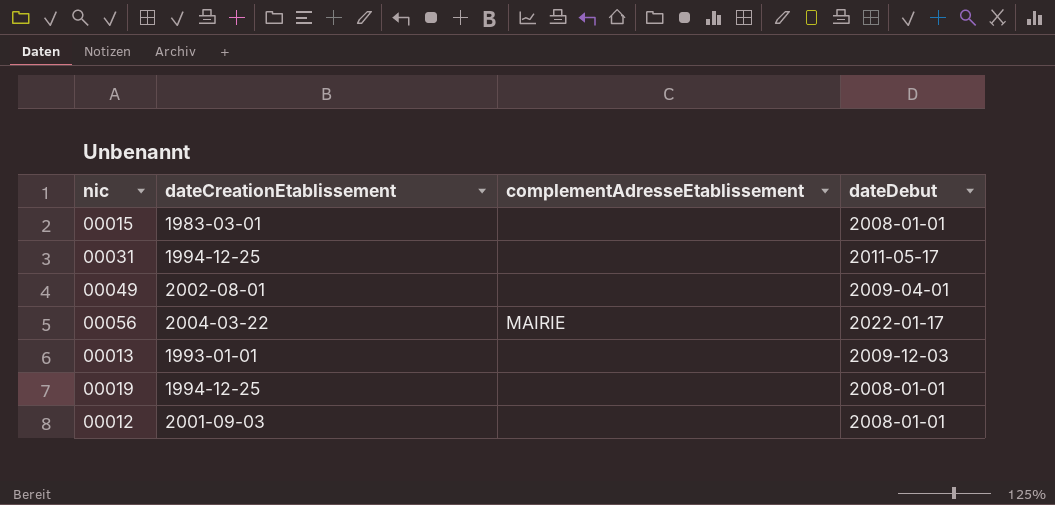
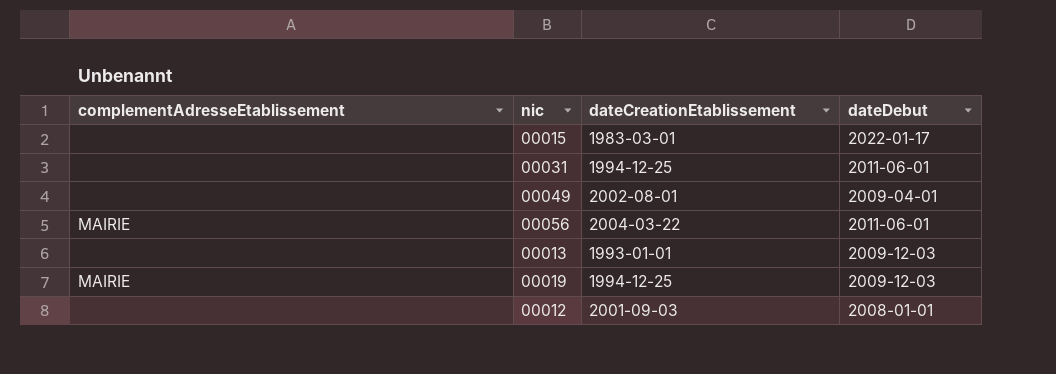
column complementAdresseEtablissement | position: 3 -> 1
00015 | dateDebut: 2008-01-01 -> 2022-01-17
00031 | dateDebut: 2011-05-17 -> 2011-06-01
00056 | dateDebut: 2022-01-17 -> 2011-06-01
00019 | complementAdresseEtablissement: none -> MAIRIE
00019 | dateDebut: 2008-01-01 -> 2009-12-03

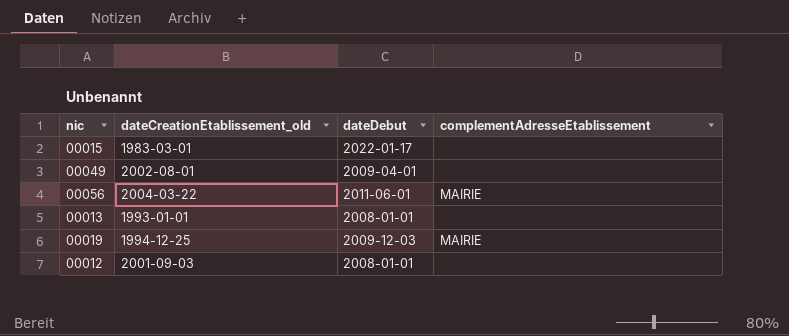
column name: dateCreationEtablissement -> dateCreationEtablissement_old
column complementAdresseEtablissement | position: 1 -> 4
row 00031: none | 1994-12-25 | 2011-06-01 -> none
00013 | dateDebut: 2009-12-03 -> 2008-01-01

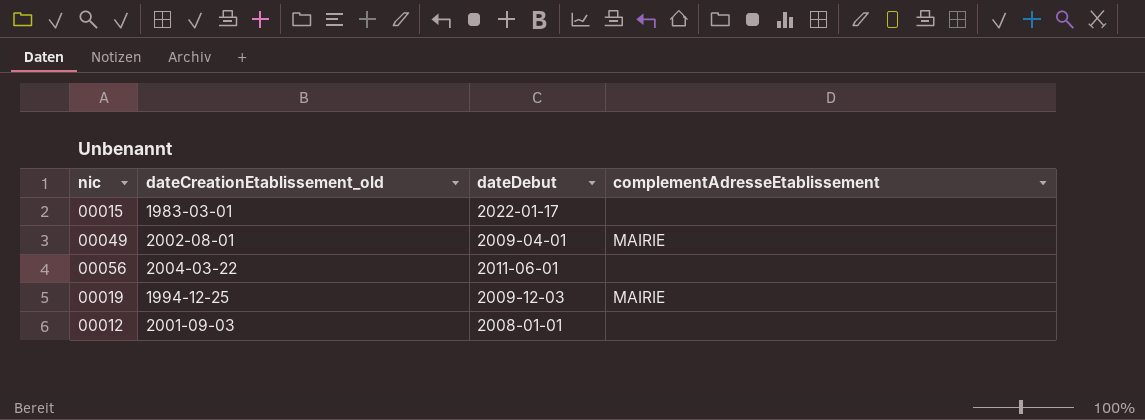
row 00013: 1993-01-01 | 2008-01-01 | none -> none
00049 | complementAdresseEtablissement: none -> MAIRIE
00056 | complementAdresseEtablissement: MAIRIE -> none

